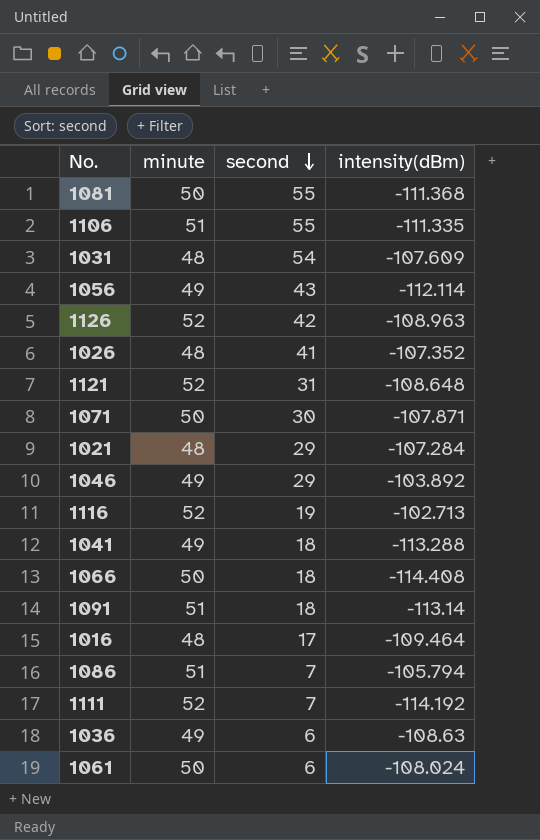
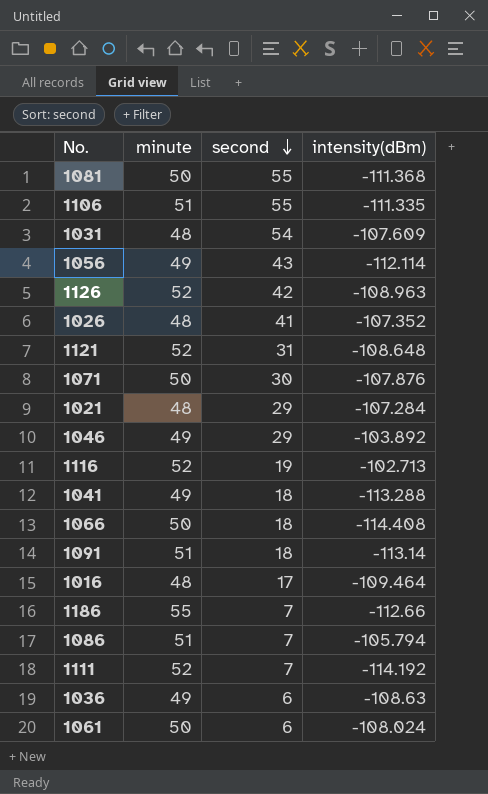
1071 | intensity(dBm): -107.871 -> -107.876
row 1186: none -> 55 | 7 | -112.66

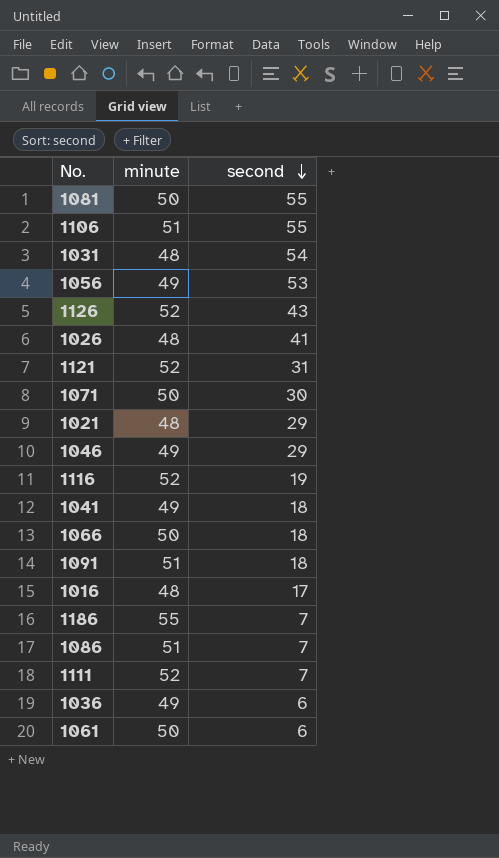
column intensity(dBm) | position: 4 -> none
1056 | second: 43 -> 53
1126 | second: 42 -> 43

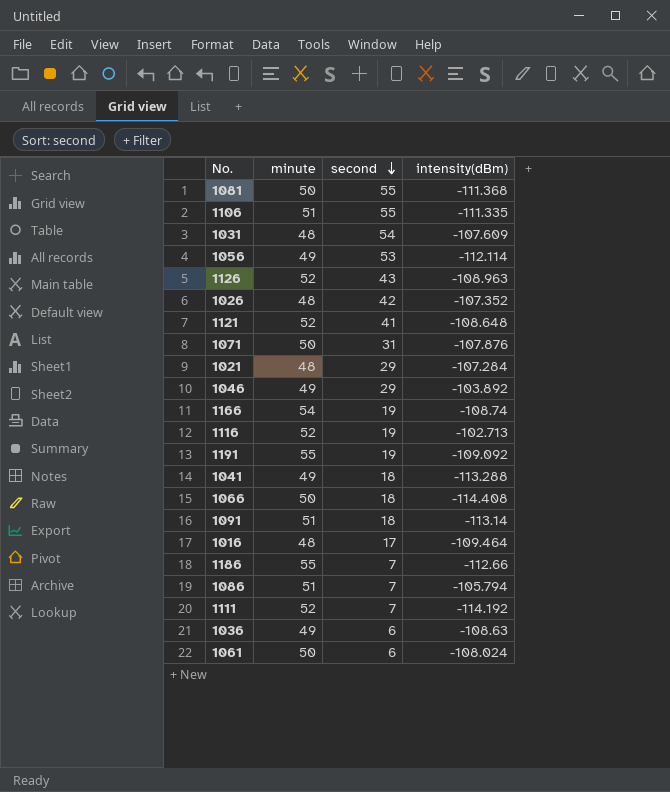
column intensity(dBm) | position: none -> 4
1026 | second: 41 -> 42
1121 | second: 31 -> 41
1071 | second: 30 -> 31
row 1166: none -> 54 | 19 | -108.74
row 1191: none -> 55 | 19 | -109.092

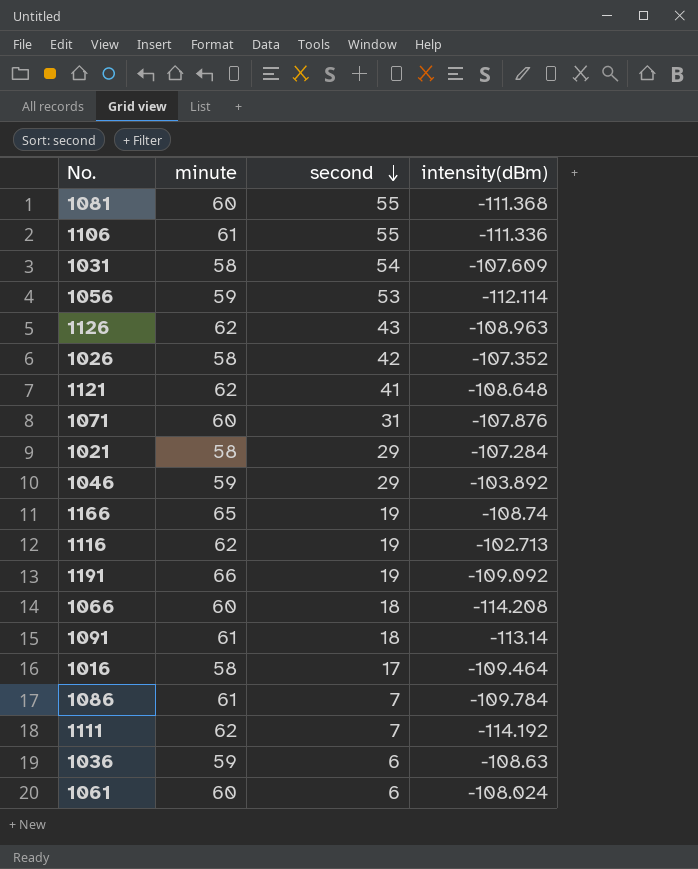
row 1041: 49 | 18 | -113.288 -> none
row 1186: 55 | 7 | -112.66 -> none
1081 | minute: 50 -> 60
1106 | minute: 51 -> 61
1106 | intensity(dBm): -111.335 -> -111.336
1031 | minute: 48 -> 58
1056 | minute: 49 -> 59
1126 | minute: 52 -> 62
1026 | minute: 48 -> 58
1121 | minute: 52 -> 62
1071 | minute: 50 -> 60
1021 | minute: 48 -> 58
1046 | minute: 49 -> 59
1166 | minute: 54 -> 65
1116 | minute: 52 -> 62
1191 | minute: 55 -> 66
1066 | minute: 50 -> 60
1066 | intensity(dBm): -114.408 -> -114.208
1091 | minute: 51 -> 61
1016 | minute: 48 -> 58
1086 | minute: 51 -> 61
1086 | intensity(dBm): -105.794 -> -109.784
1111 | minute: 52 -> 62
1036 | minute: 49 -> 59
1061 | minute: 50 -> 60

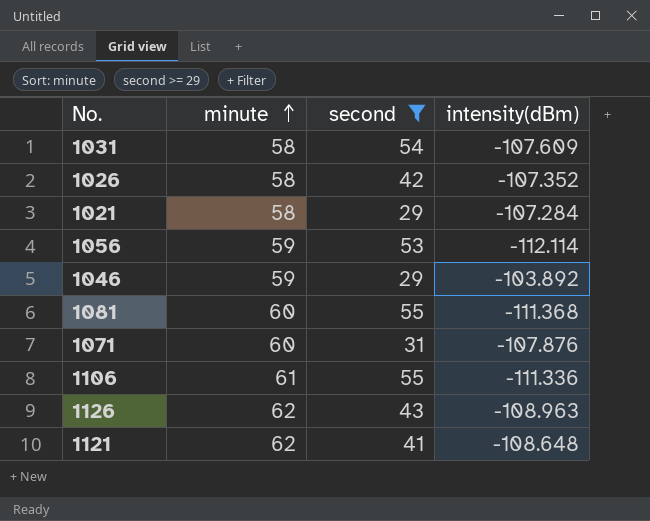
filter: none -> second >= 29
row order: second descending -> minute ascending

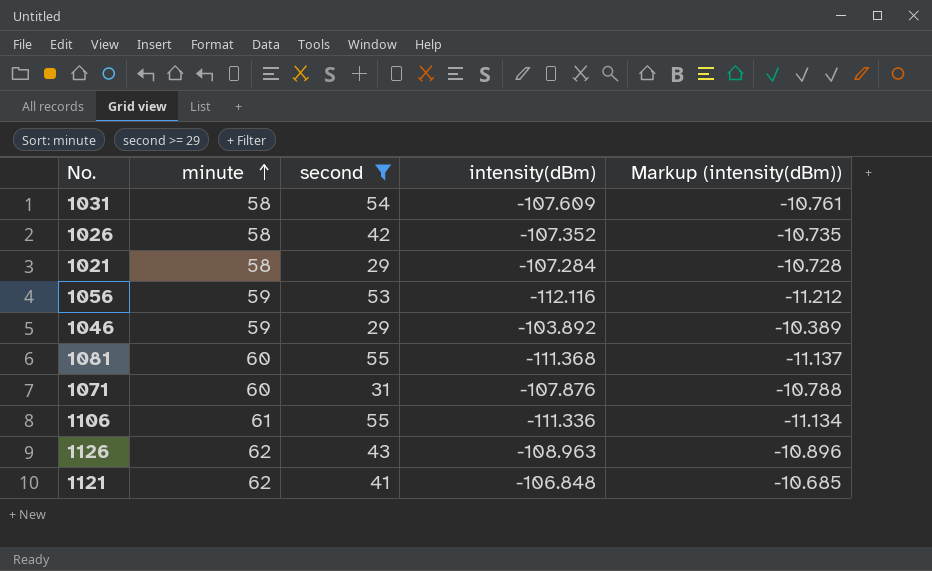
column Markup (intensity(dBm)) | formula: none -> [intensity(dBm)] * 0.1
1056 | intensity(dBm): -112.114 -> -112.116
1121 | intensity(dBm): -108.648 -> -106.848

